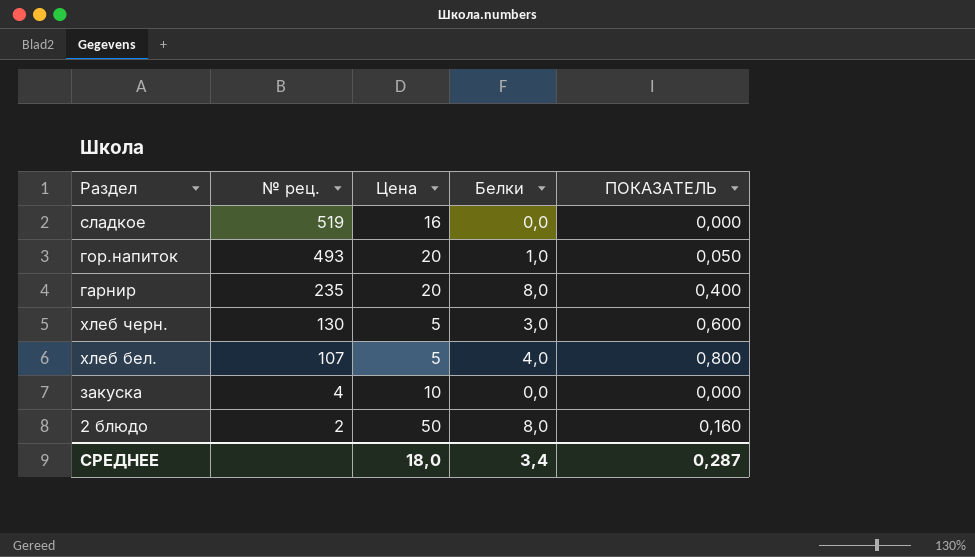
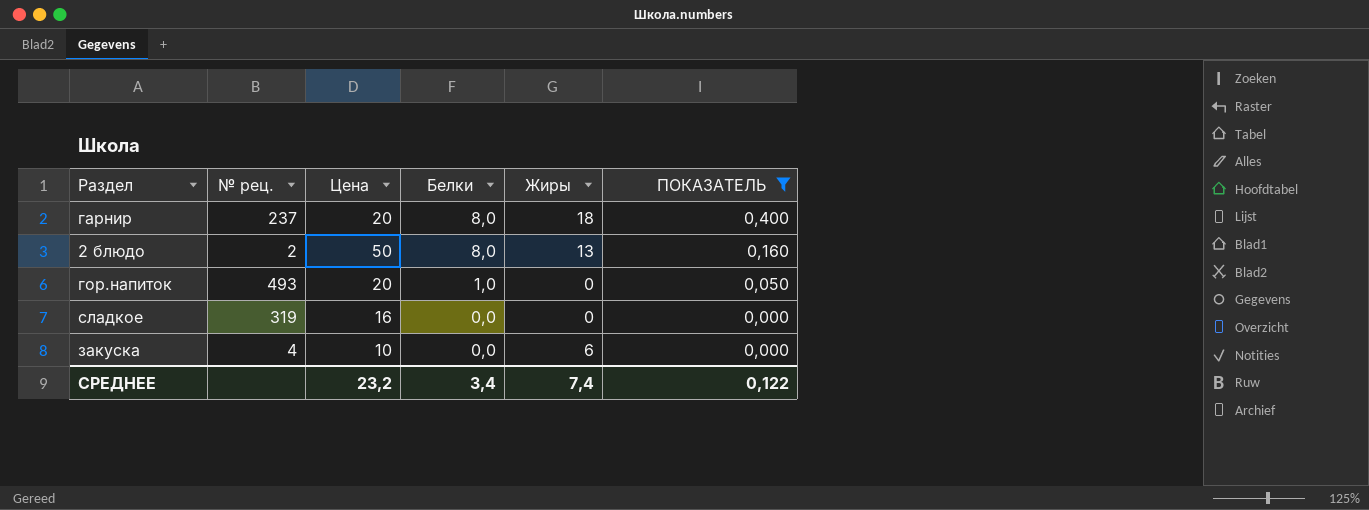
filter: none -> ПОКАЗАТЕЛЬ <= 0,400
row order: № рец. descending -> Белки descending
column Жиры | position: none -> 5
гарнир | № рец.: 235 -> 237
сладкое | № рец.: 519 -> 319
СРЕДНЕЕ | Цена: 18,0 -> 23,2
СРЕДНЕЕ | ПОКАЗАТЕЛЬ: 0,287 -> 0,122

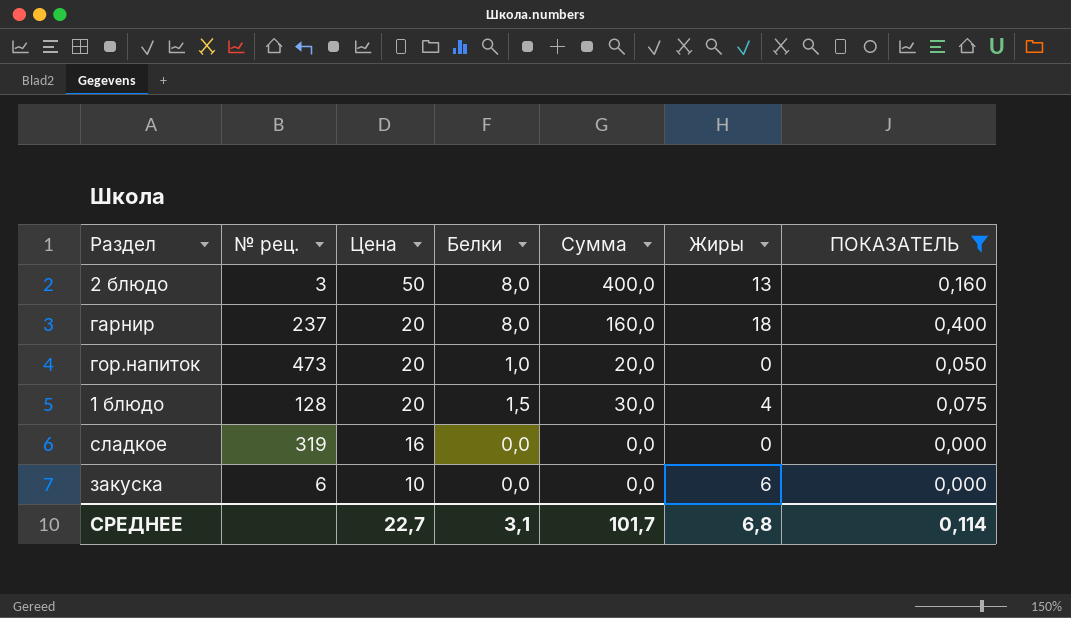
row order: Белки descending -> Цена descending
column Сумма | formula: none -> [Цена] * [Белки]
2 блюдо | № рец.: 2 -> 3
гор.напиток | № рец.: 493 -> 473
row 1 блюдо: none -> 128 | 20 | 1,5 | 30,0 | 4 | 0,075
закуска | № рец.: 4 -> 6
СРЕДНЕЕ | Цена: 23,2 -> 22,7
СРЕДНЕЕ | Белки: 3,4 -> 3,1
СРЕДНЕЕ | Жиры: 7,4 -> 6,8
СРЕДНЕЕ | ПОКАЗАТЕЛЬ: 0,122 -> 0,114

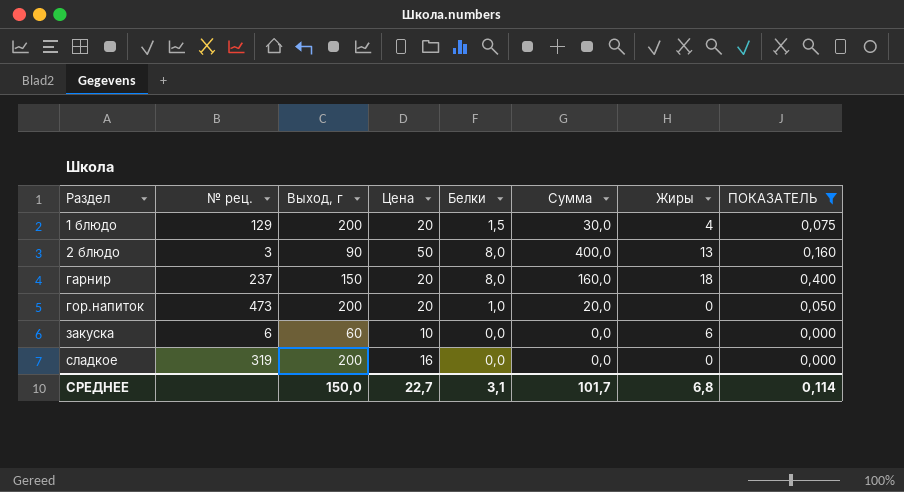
row order: Цена descending -> Раздел ascending
column Выход, г | position: none -> 3
1 блюдо | № рец.: 128 -> 129

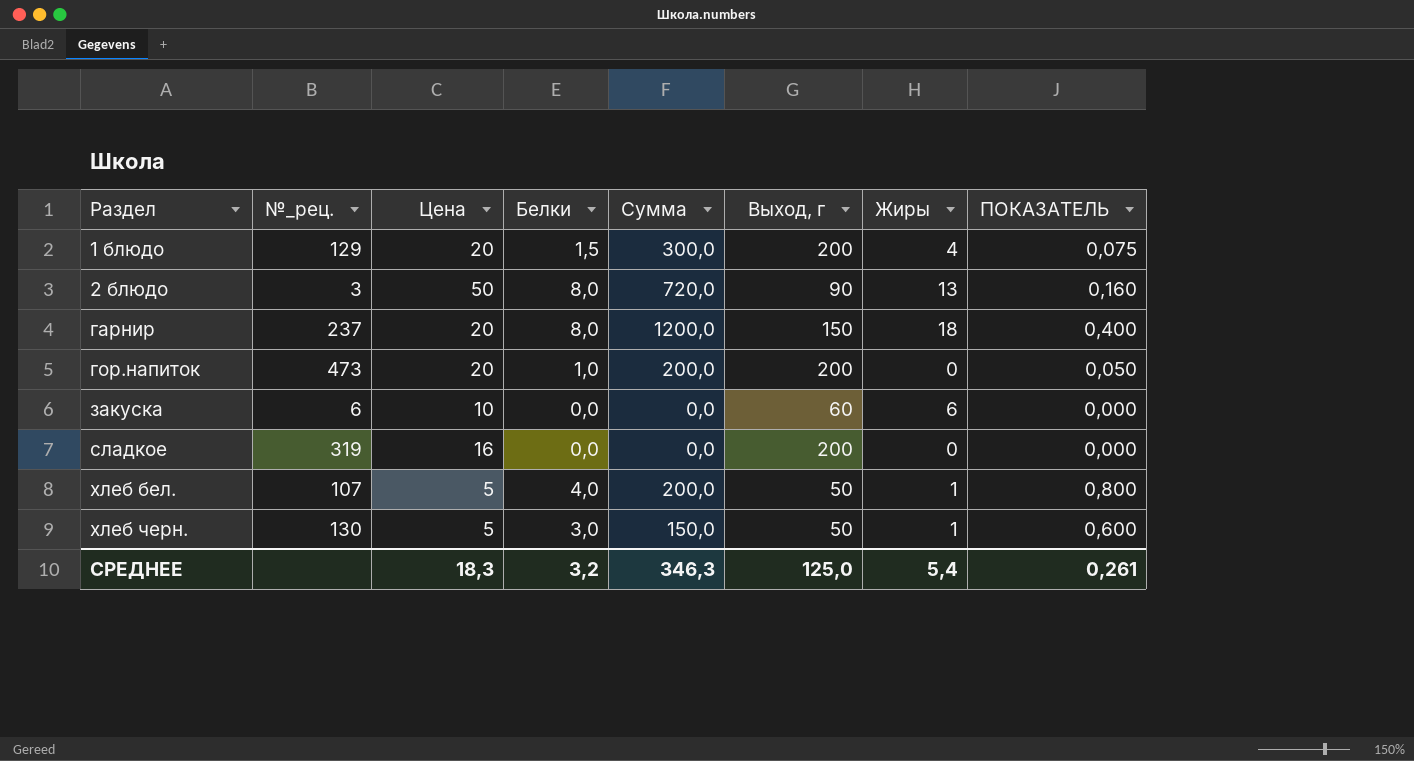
filter: ПОКАЗАТЕЛЬ <= 0,400 -> none
column name: № рец. -> №_рец.
column Сумма | formula: [Цена] * [Белки] -> [Белки] * [Выход, г]
column Выход, г | position: 3 -> 6
СРЕДНЕЕ | Цена: 22,7 -> 18,3
СРЕДНЕЕ | Белки: 3,1 -> 3,2
СРЕДНЕЕ | Сумма: 101,7 -> 346,3
СРЕДНЕЕ | Выход, г: 150,0 -> 125,0
СРЕДНЕЕ | Жиры: 6,8 -> 5,4
СРЕДНЕЕ | ПОКАЗАТЕЛЬ: 0,114 -> 0,261

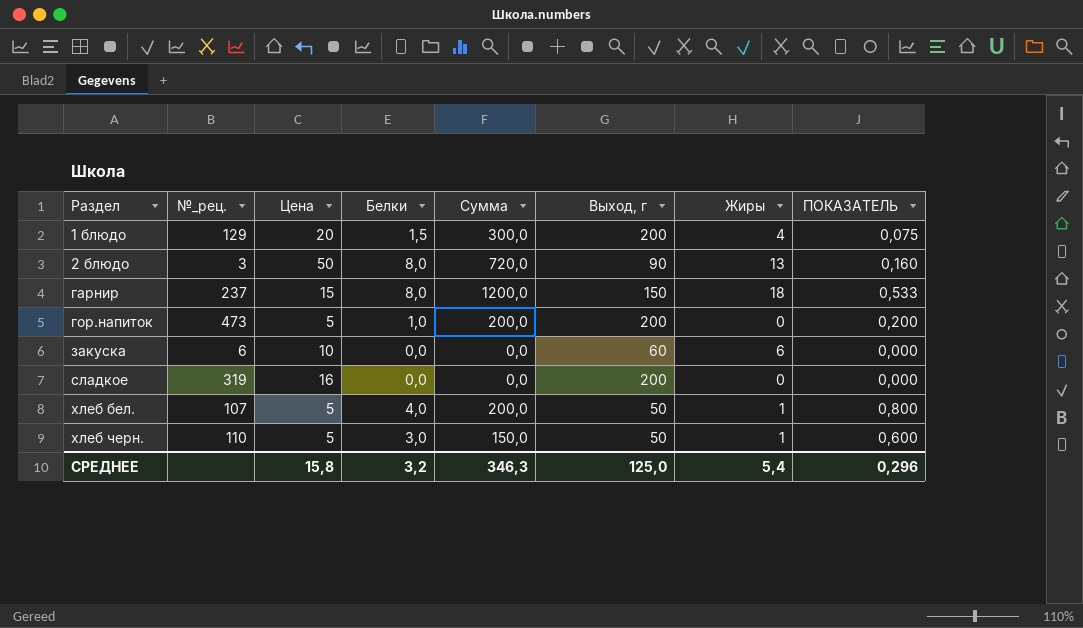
гарнир | Цена: 20 -> 15
гарнир | ПОКАЗАТЕЛЬ: 0,400 -> 0,533
гор.напиток | Цена: 20 -> 5
гор.напиток | ПОКАЗАТЕЛЬ: 0,050 -> 0,200
хлеб черн. | №_рец.: 130 -> 110
СРЕДНЕЕ | Цена: 18,3 -> 15,8
СРЕДНЕЕ | ПОКАЗАТЕЛЬ: 0,261 -> 0,296

